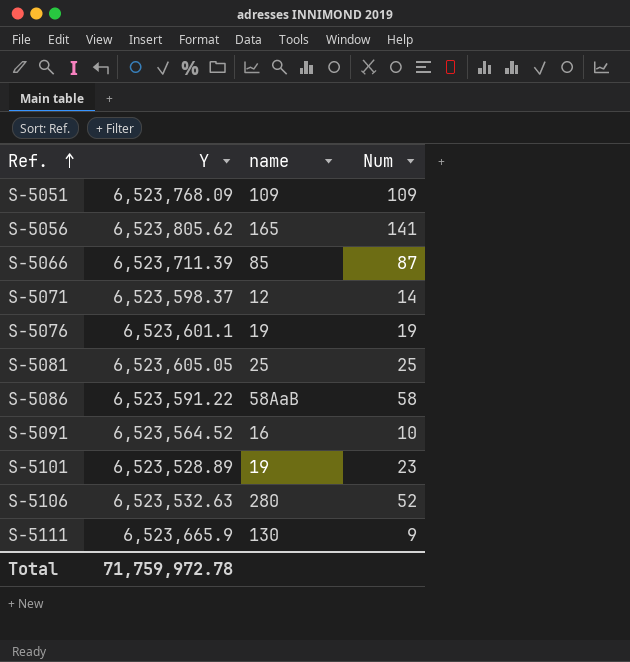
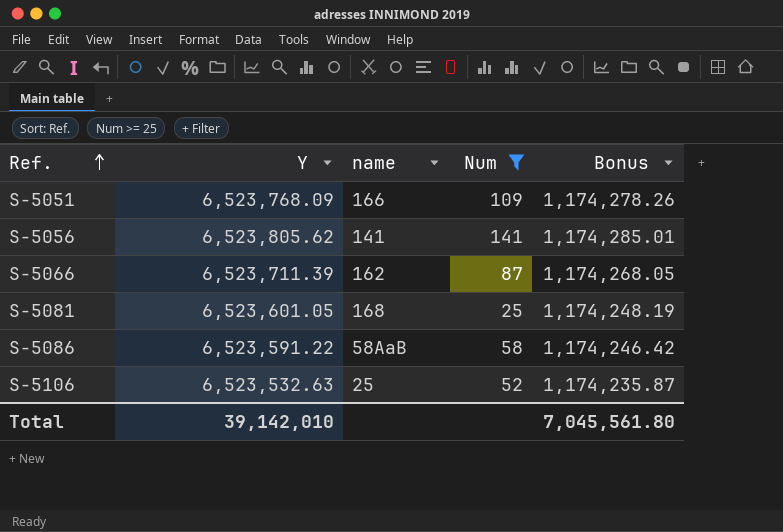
filter: none -> Num >= 25
column Bonus | formula: none -> [Y] * 0.18
S-5051 | name: 109 -> 166
S-5056 | name: 165 -> 141
S-5066 | name: 85 -> 162
S-5081 | Y: 6,523,605.05 -> 6,523,601.05
S-5081 | name: 25 -> 168
S-5106 | name: 280 -> 25
Total | Y: 71,759,972.78 -> 39,142,010

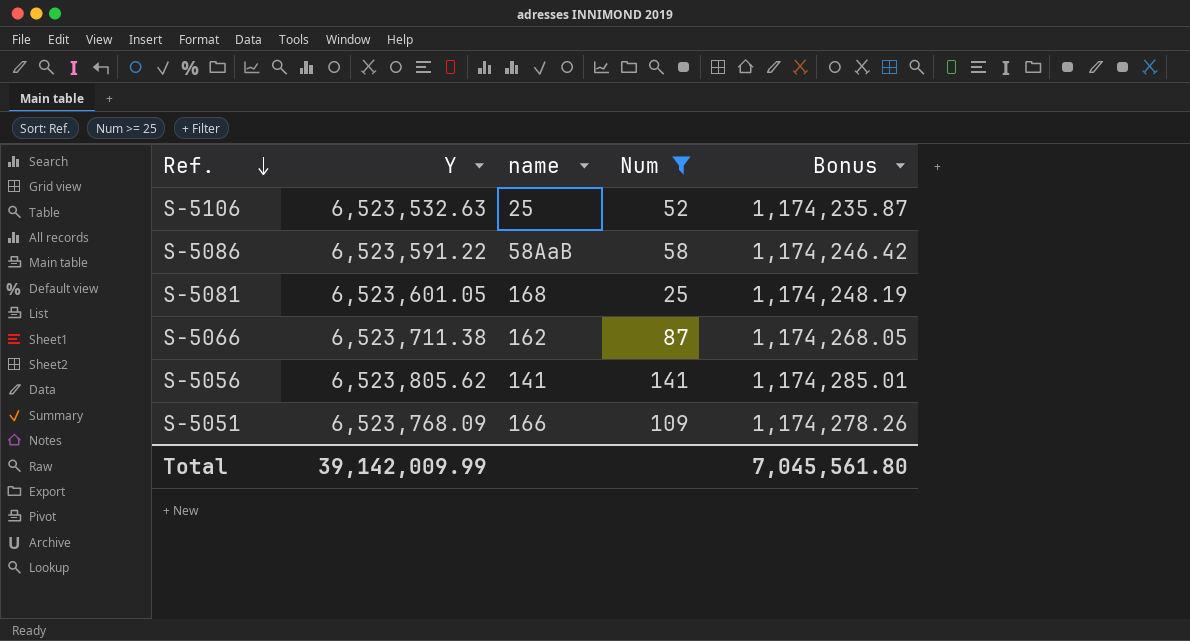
row order: Ref. ascending -> Ref. descending
S-5066 | Y: 6,523,711.39 -> 6,523,711.38
Total | Y: 39,142,010 -> 39,142,009.99

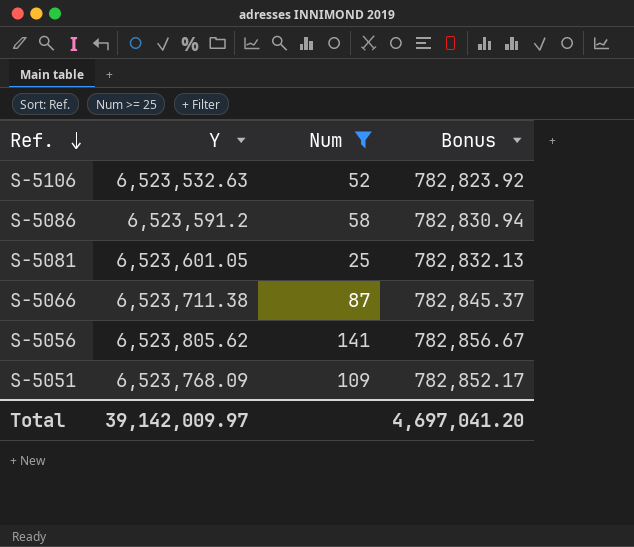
column name | position: 3 -> none
column Bonus | formula: [Y] * 0.18 -> [Y] * 0.12
S-5086 | Y: 6,523,591.22 -> 6,523,591.2
Total | Y: 39,142,009.99 -> 39,142,009.97
Total | Bonus: 7,045,561.80 -> 4,697,041.20

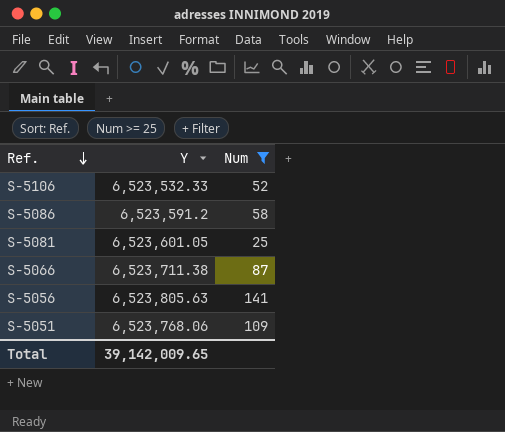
column Bonus | formula: [Y] * 0.12 -> none
S-5106 | Y: 6,523,532.63 -> 6,523,532.33
S-5056 | Y: 6,523,805.62 -> 6,523,805.63
S-5051 | Y: 6,523,768.09 -> 6,523,768.06
Total | Y: 39,142,009.97 -> 39,142,009.65

